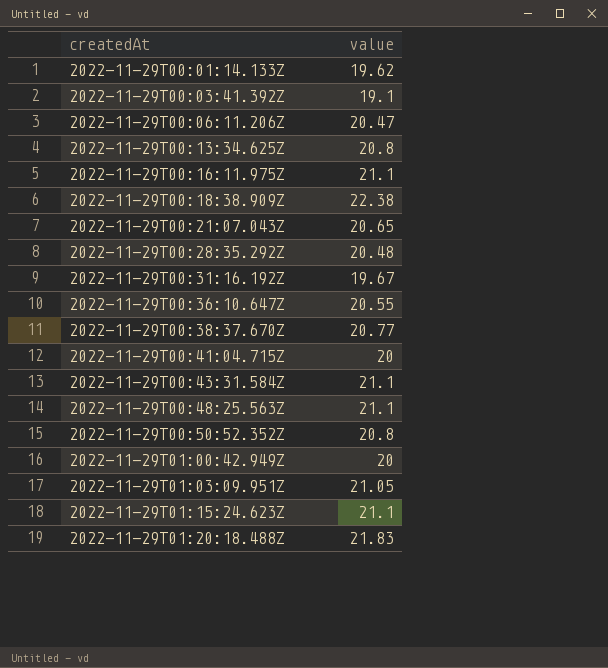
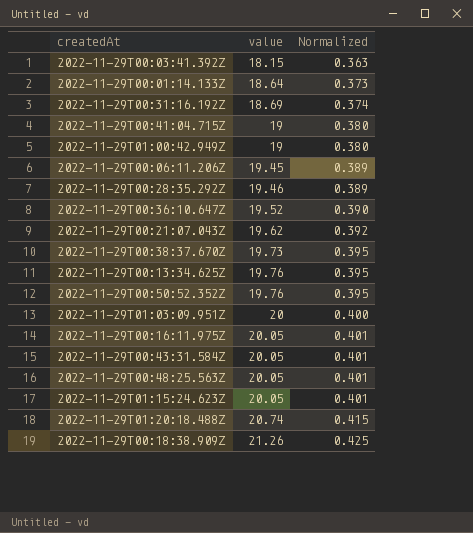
row order: createdAt ascending -> value ascending
column Normalized | formula: none -> [value] * 0.02
2022-11-29T00:03:41.392Z | value: 19.1 -> 18.15
2022-11-29T00:01:14.133Z | value: 19.62 -> 18.64
2022-11-29T00:31:16.192Z | value: 19.67 -> 18.69
2022-11-29T00:41:04.715Z | value: 20 -> 19
2022-11-29T01:00:42.949Z | value: 20 -> 19
2022-11-29T00:06:11.206Z | value: 20.47 -> 19.45
2022-11-29T00:28:35.292Z | value: 20.48 -> 19.46
2022-11-29T00:36:10.647Z | value: 20.55 -> 19.52
2022-11-29T00:21:07.043Z | value: 20.65 -> 19.62
2022-11-29T00:38:37.670Z | value: 20.77 -> 19.73
2022-11-29T00:13:34.625Z | value: 20.8 -> 19.76
2022-11-29T00:50:52.352Z | value: 20.8 -> 19.76
2022-11-29T01:03:09.951Z | value: 21.05 -> 20
2022-11-29T00:16:11.975Z | value: 21.1 -> 20.05
2022-11-29T00:43:31.584Z | value: 21.1 -> 20.05
2022-11-29T00:48:25.563Z | value: 21.1 -> 20.05
2022-11-29T01:15:24.623Z | value: 21.1 -> 20.05
2022-11-29T01:20:18.488Z | value: 21.83 -> 20.74
2022-11-29T00:18:38.909Z | value: 22.38 -> 21.26

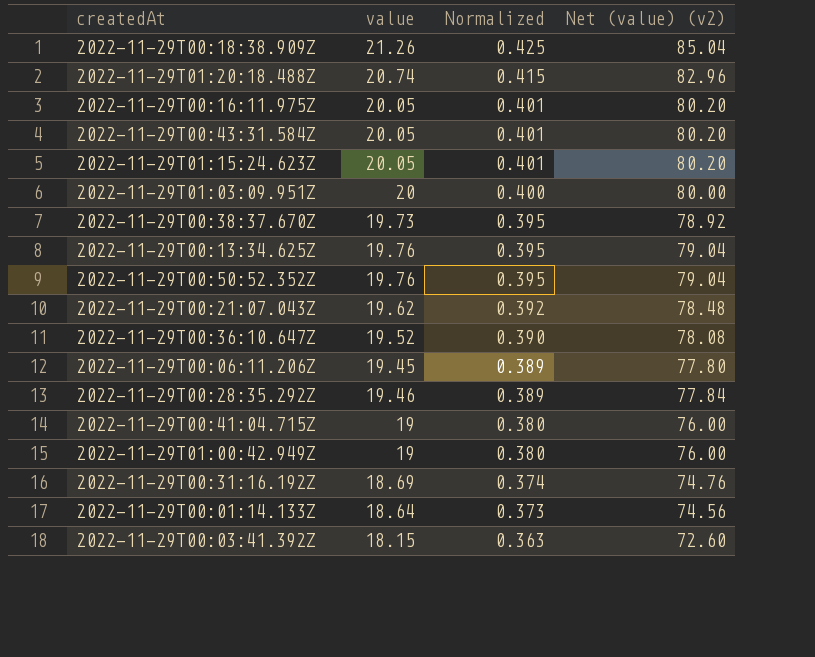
row order: value ascending -> Normalized descending
column Net (value) (v2) | formula: none -> [value] * 4
row 2022-11-29T00:48:25.563Z: 20.05 | 0.401 -> none

